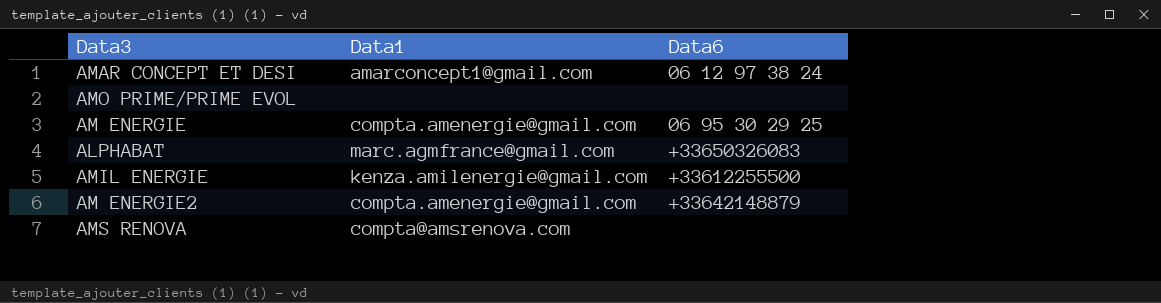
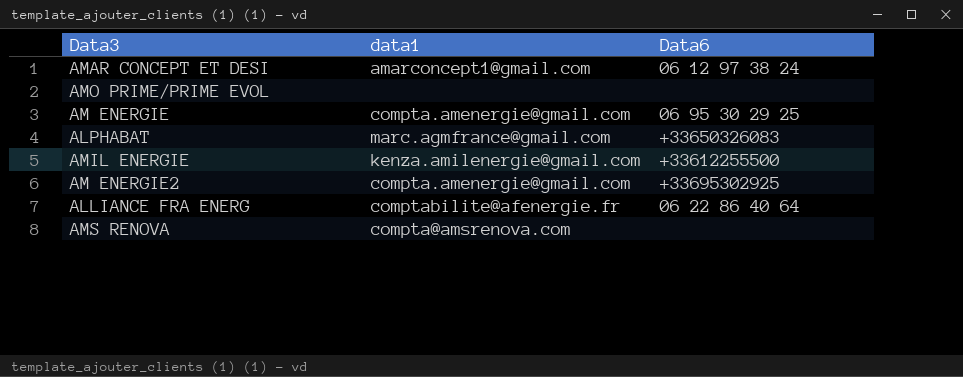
column name: Data1 -> data1
AM ENERGIE2 | Data6: +33642148879 -> +33695302925
row ALLIANCE FRA ENERG: none -> comptabilite@afenergie.fr | 06 22 86 40 64

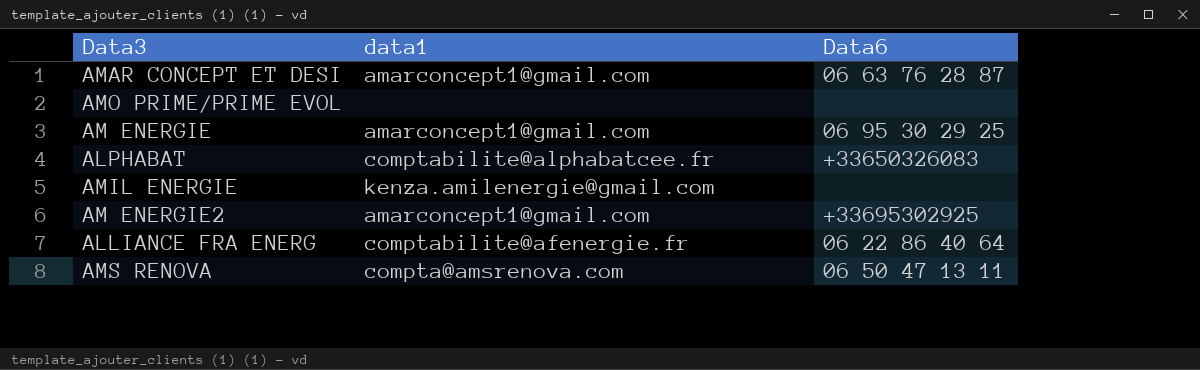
AMAR CONCEPT ET DESI | Data6: 06 12 97 38 24 -> 06 63 76 28 87
AM ENERGIE | data1: compta.amenergie@gmail.com -> amarconcept1@gmail.com
ALPHABAT | data1: marc.agmfrance@gmail.com -> comptabilite@alphabatcee.fr
AMIL ENERGIE | Data6: +33612255500 -> none
AM ENERGIE2 | data1: compta.amenergie@gmail.com -> amarconcept1@gmail.com
AMS RENOVA | Data6: none -> 06 50 47 13 11

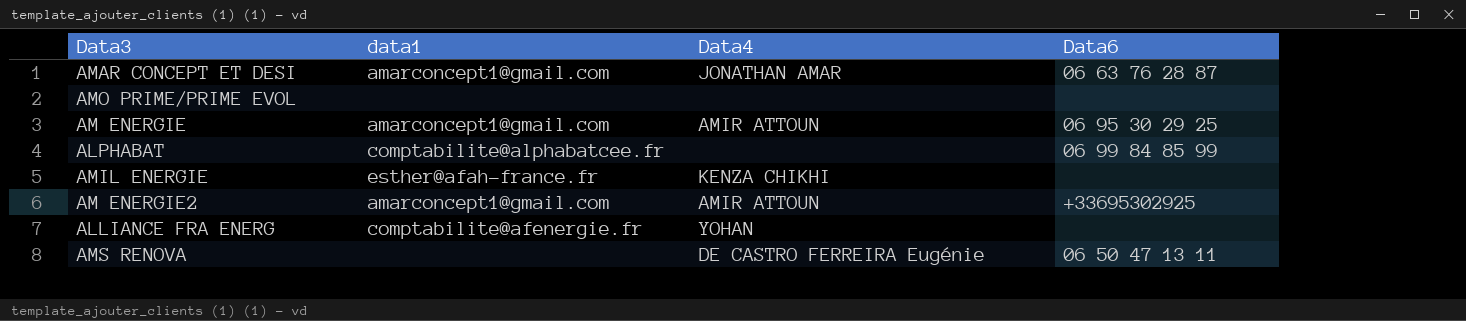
column Data4 | position: none -> 3
ALPHABAT | Data6: +33650326083 -> 06 99 84 85 99
AMIL ENERGIE | data1: kenza.amilenergie@gmail.com -> esther@afah-france.fr
ALLIANCE FRA ENERG | Data6: 06 22 86 40 64 -> none
AMS RENOVA | data1: compta@amsrenova.com -> none

